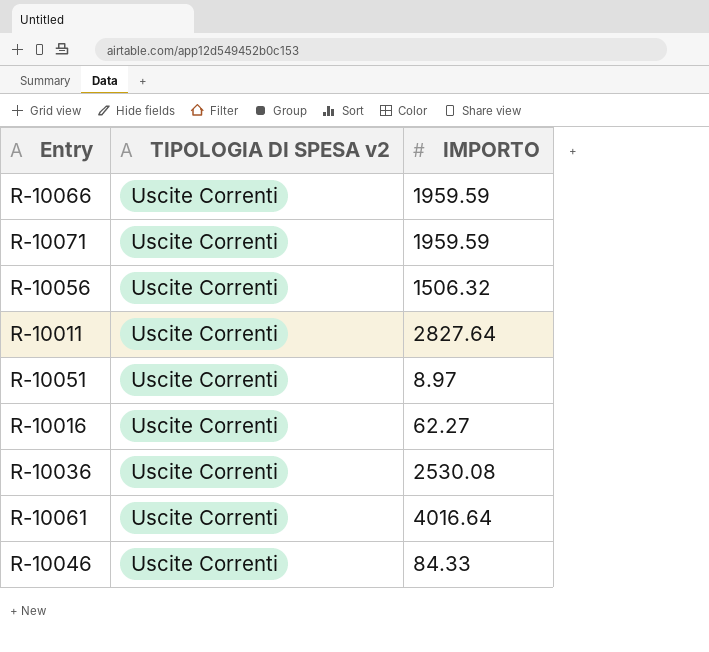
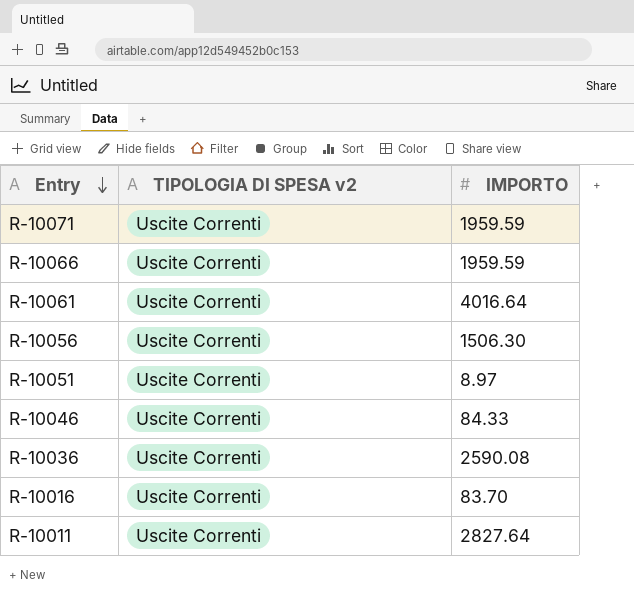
row order: none -> Entry descending
R-10056 | IMPORTO: 1506.32 -> 1506.30
R-10036 | IMPORTO: 2530.08 -> 2590.08
R-10016 | IMPORTO: 62.27 -> 83.70

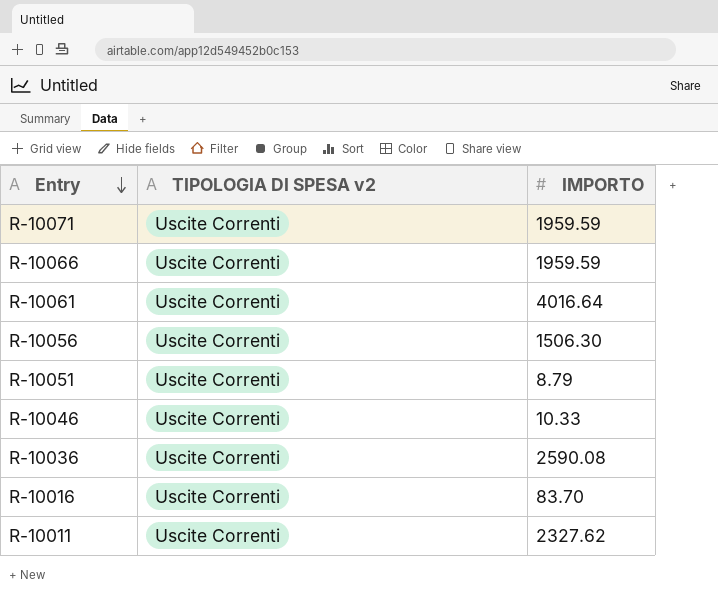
R-10051 | IMPORTO: 8.97 -> 8.79
R-10046 | IMPORTO: 84.33 -> 10.33
R-10011 | IMPORTO: 2827.64 -> 2327.62

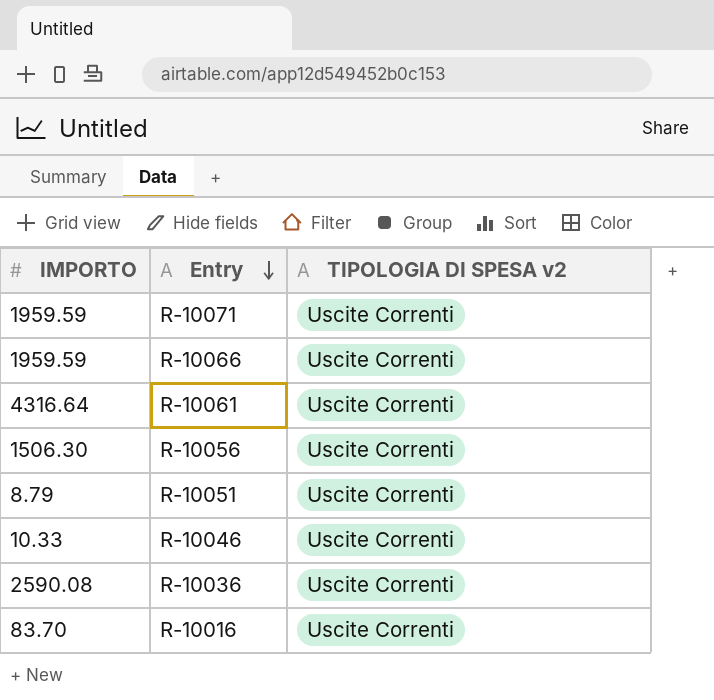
column IMPORTO | position: 3 -> 1
row R-10011: Uscite Correnti | 2327.62 -> none
R-10061 | IMPORTO: 4016.64 -> 4316.64

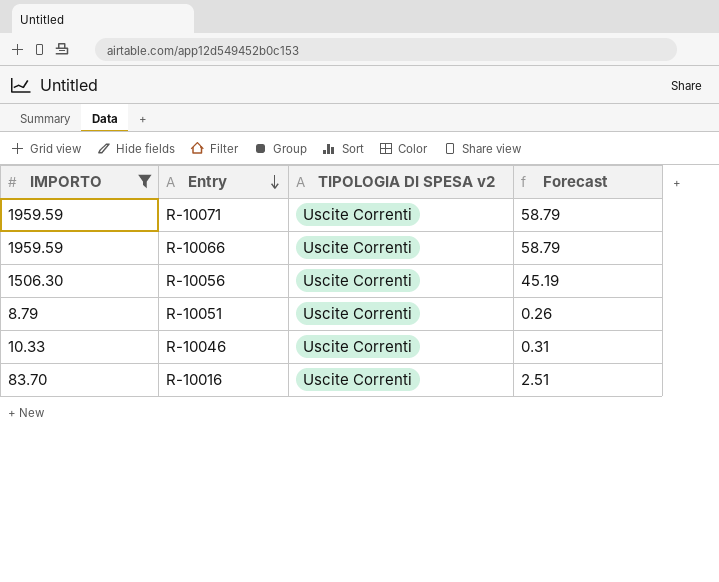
filter: none -> IMPORTO <= 1959.59
column Forecast | formula: none -> [IMPORTO] * 0.03

